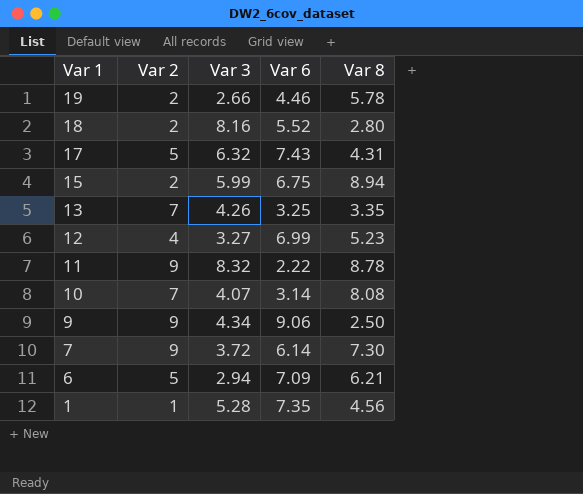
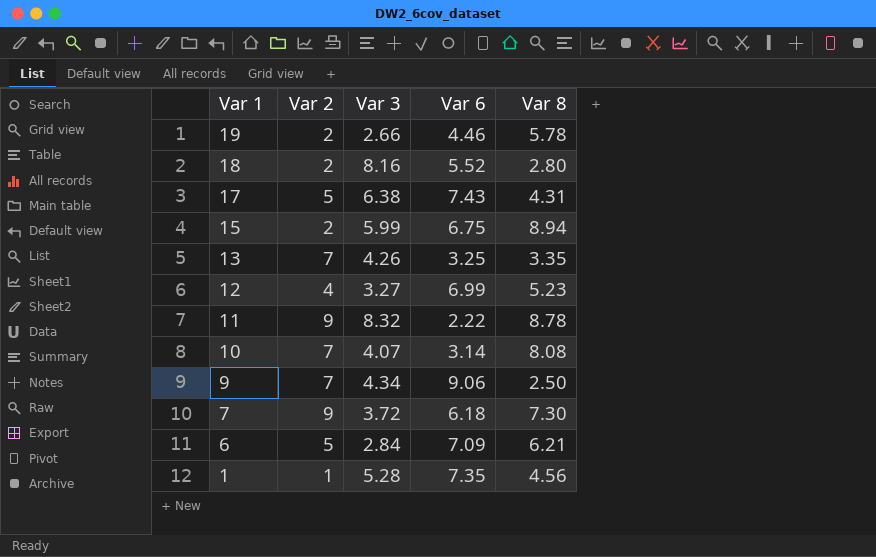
17 | Var 3: 6.32 -> 6.38
9 | Var 2: 9 -> 7
7 | Var 6: 6.14 -> 6.18
6 | Var 3: 2.94 -> 2.84

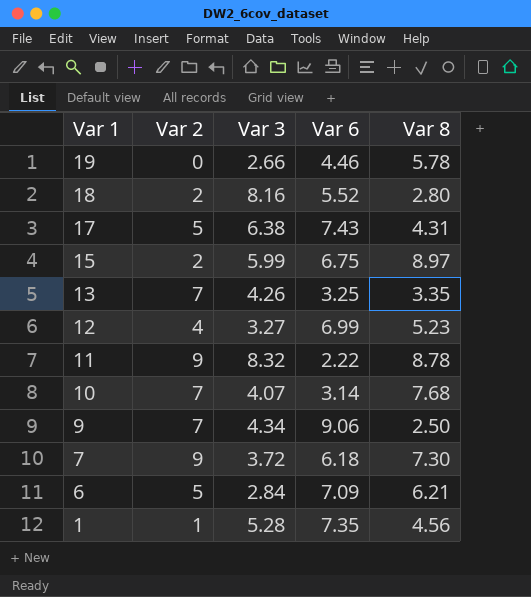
19 | Var 2: 2 -> 0
15 | Var 8: 8.94 -> 8.97
10 | Var 8: 8.08 -> 7.68

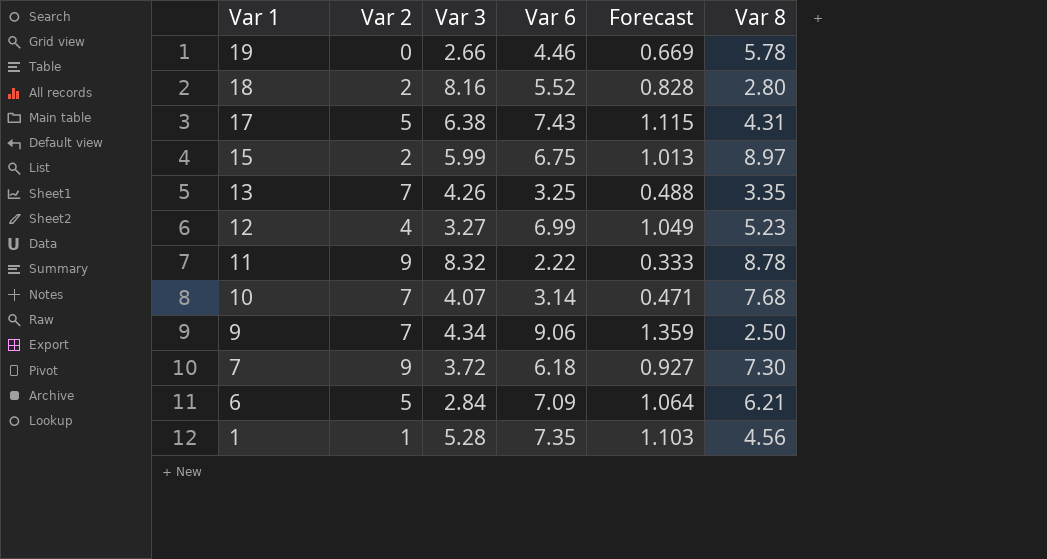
column Forecast | formula: none -> [Var 6] * 0.15

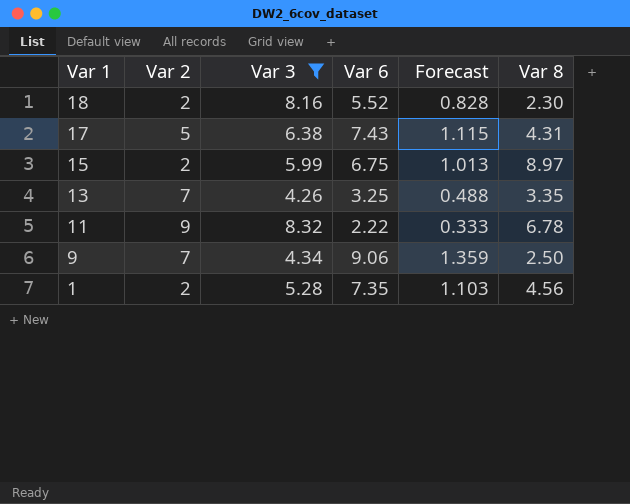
filter: none -> Var 3 >= 4.26
18 | Var 8: 2.80 -> 2.30
11 | Var 8: 8.78 -> 6.78
1 | Var 2: 1 -> 2

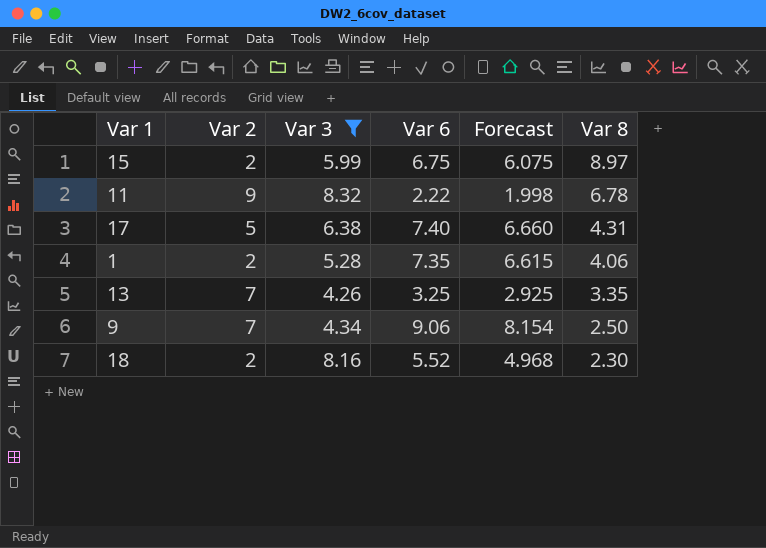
row order: Var 1 descending -> Var 8 descending
column Forecast | formula: [Var 6] * 0.15 -> [Var 6] * 0.9
17 | Var 6: 7.43 -> 7.40
1 | Var 8: 4.56 -> 4.06

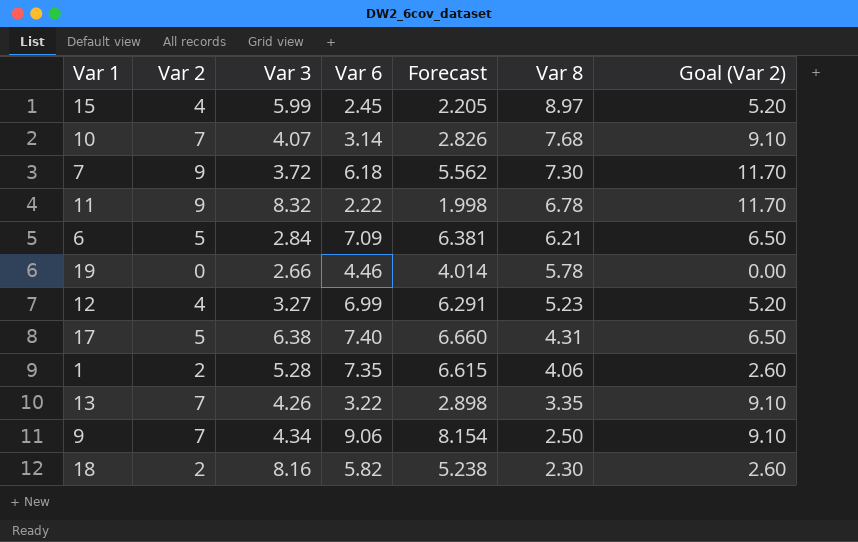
filter: Var 3 >= 4.26 -> none
column Goal (Var 2) | formula: none -> [Var 2] * 1.3
15 | Var 2: 2 -> 4
15 | Var 6: 6.75 -> 2.45
15 | Forecast: 6.075 -> 2.205
13 | Var 6: 3.25 -> 3.22
13 | Forecast: 2.925 -> 2.898
18 | Var 6: 5.52 -> 5.82
18 | Forecast: 4.968 -> 5.238

